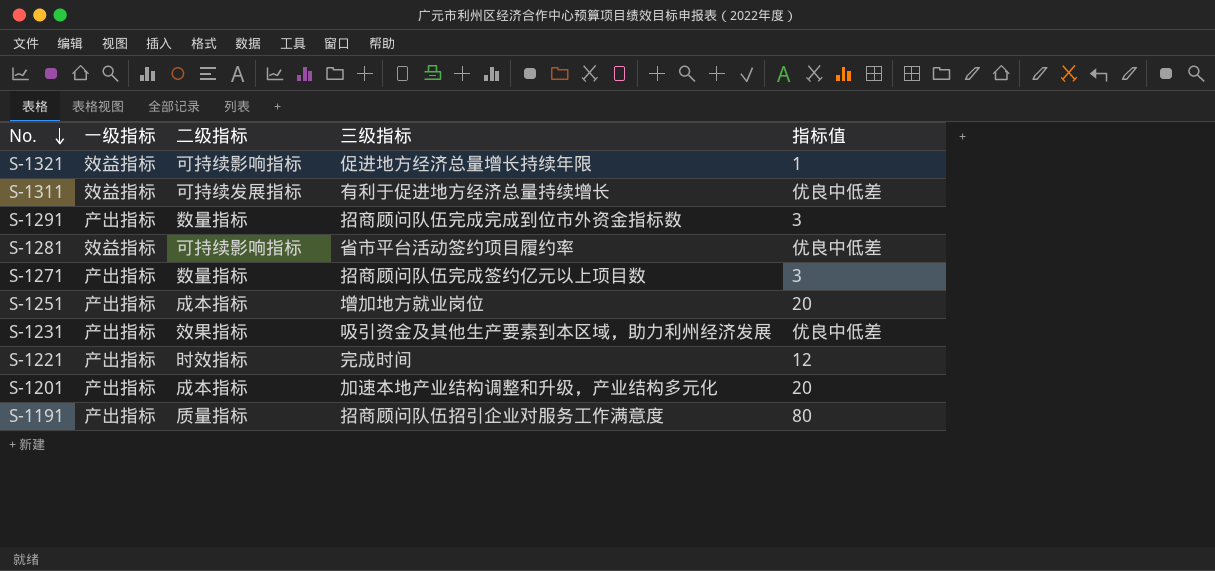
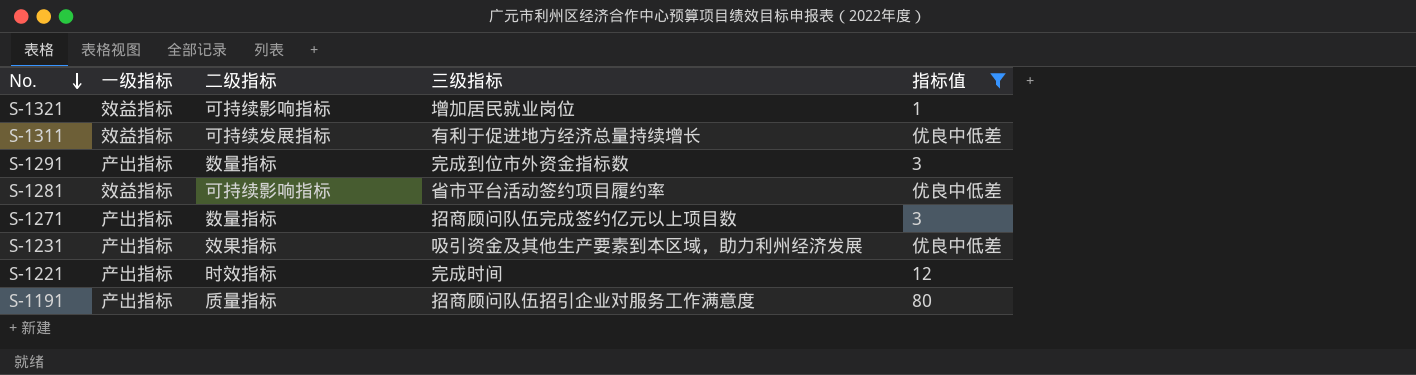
filter: none -> 指标值 != 20
S-1321 | 三级指标: 促进地方经济总量增长持续年限 -> 增加居民就业岗位
S-1291 | 三级指标: 招商顾问队伍完成完成到位市外资金指标数 -> 完成到位市外资金指标数

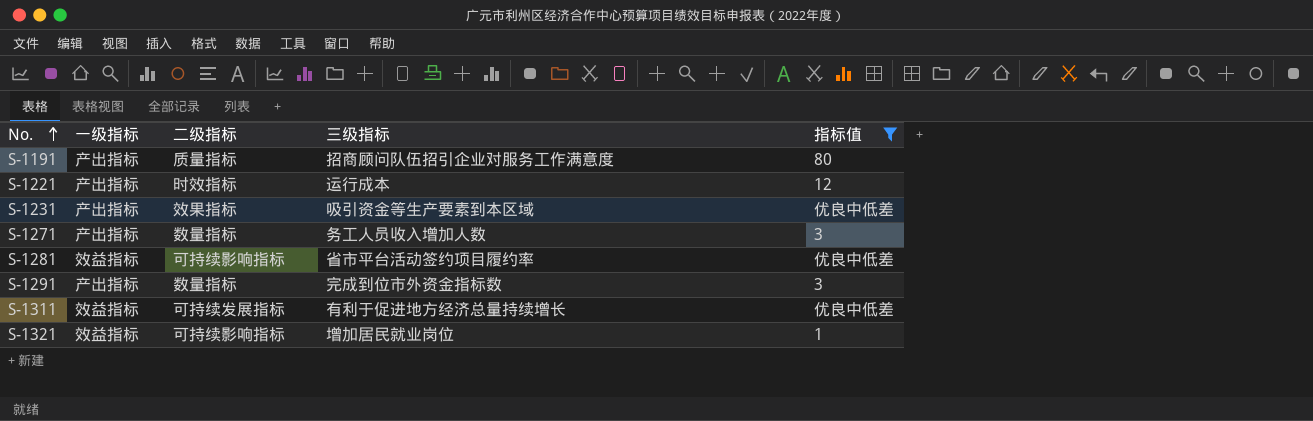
row order: No. descending -> No. ascending
S-1221 | 三级指标: 完成时间 -> 运行成本
S-1231 | 三级指标: 吸引资金及其他生产要素到本区域，助力利州经济发展 -> 吸引资金等生产要素到本区域
S-1271 | 三级指标: 招商顾问队伍完成签约亿元以上项目数 -> 务工人员收入增加人数

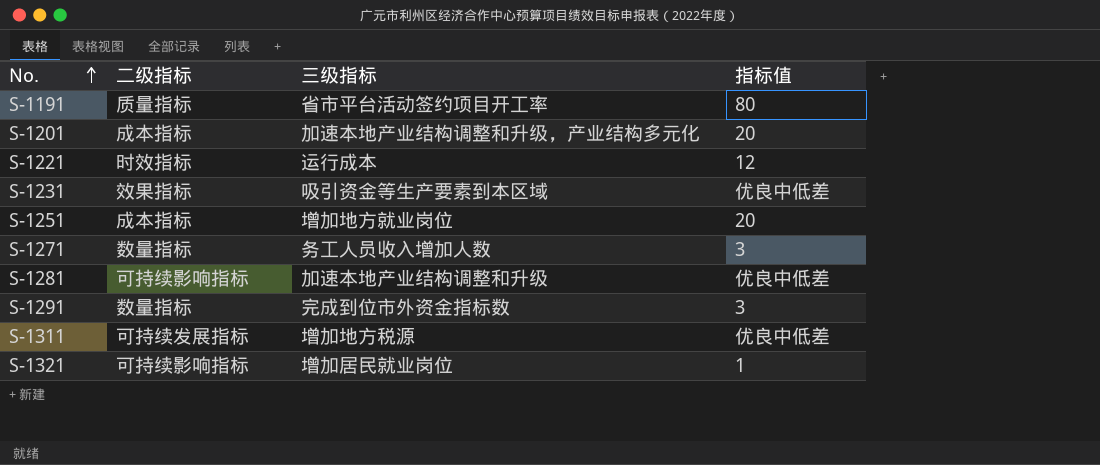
filter: 指标值 != 20 -> none
column 一级指标 | position: 2 -> none
S-1191 | 三级指标: 招商顾问队伍招引企业对服务工作满意度 -> 省市平台活动签约项目开工率
S-1281 | 三级指标: 省市平台活动签约项目履约率 -> 加速本地产业结构调整和升级
S-1311 | 三级指标: 有利于促进地方经济总量持续增长 -> 增加地方税源

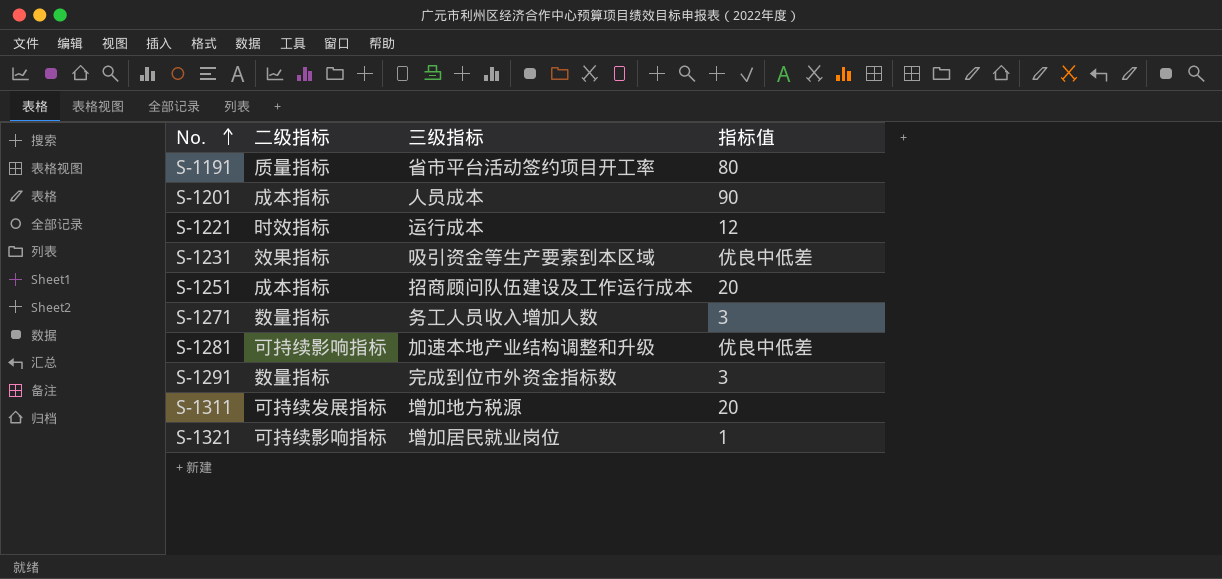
S-1201 | 三级指标: 加速本地产业结构调整和升级，产业结构多元化 -> 人员成本
S-1201 | 指标值: 20 -> 90
S-1251 | 三级指标: 增加地方就业岗位 -> 招商顾问队伍建设及工作运行成本
S-1311 | 指标值: 优良中低差 -> 20

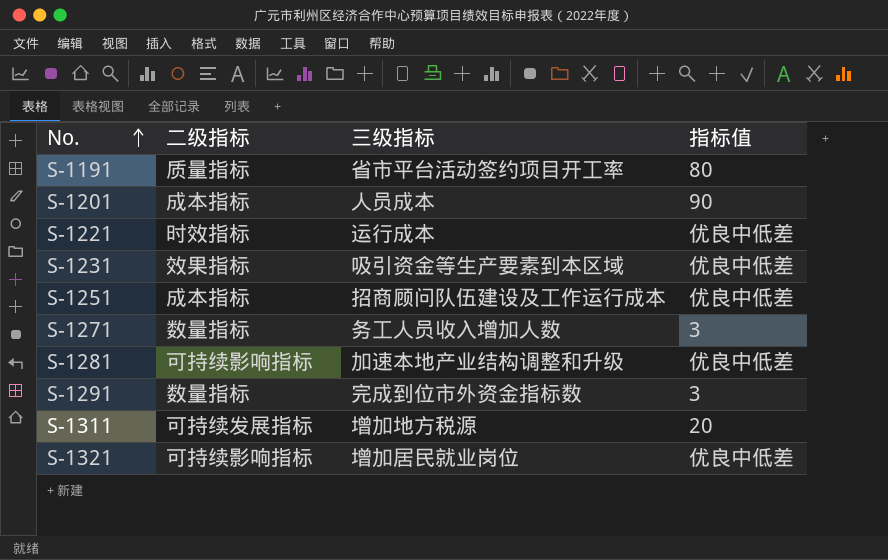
S-1221 | 指标值: 12 -> 优良中低差
S-1251 | 指标值: 20 -> 优良中低差
S-1321 | 指标值: 1 -> 优良中低差

